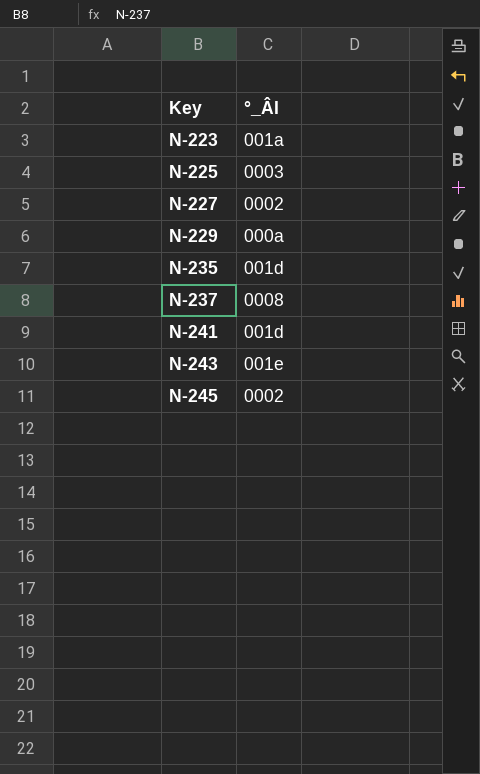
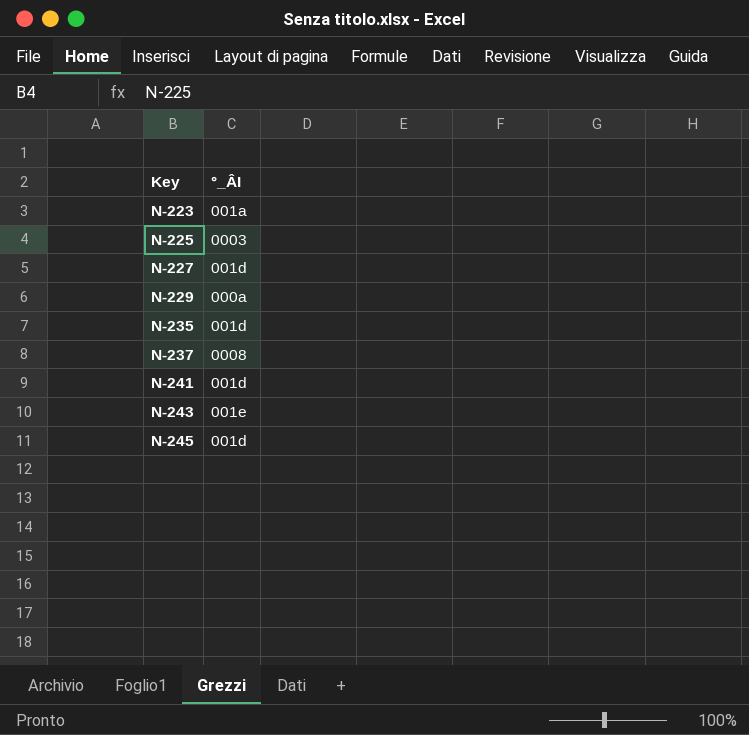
N-227 | °_ÂI: 0002 -> 001d
N-245 | °_ÂI: 0002 -> 001d

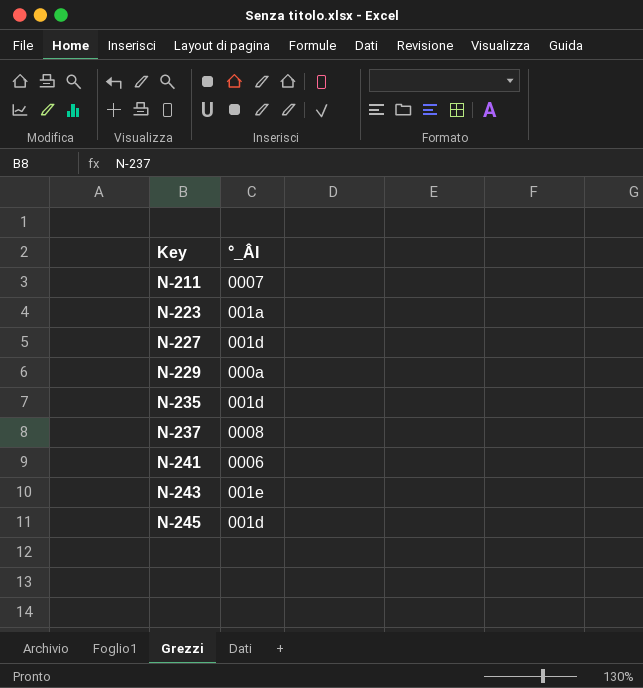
row N-225: 0003 -> none
row N-211: none -> 0007
N-241 | °_ÂI: 001d -> 0006

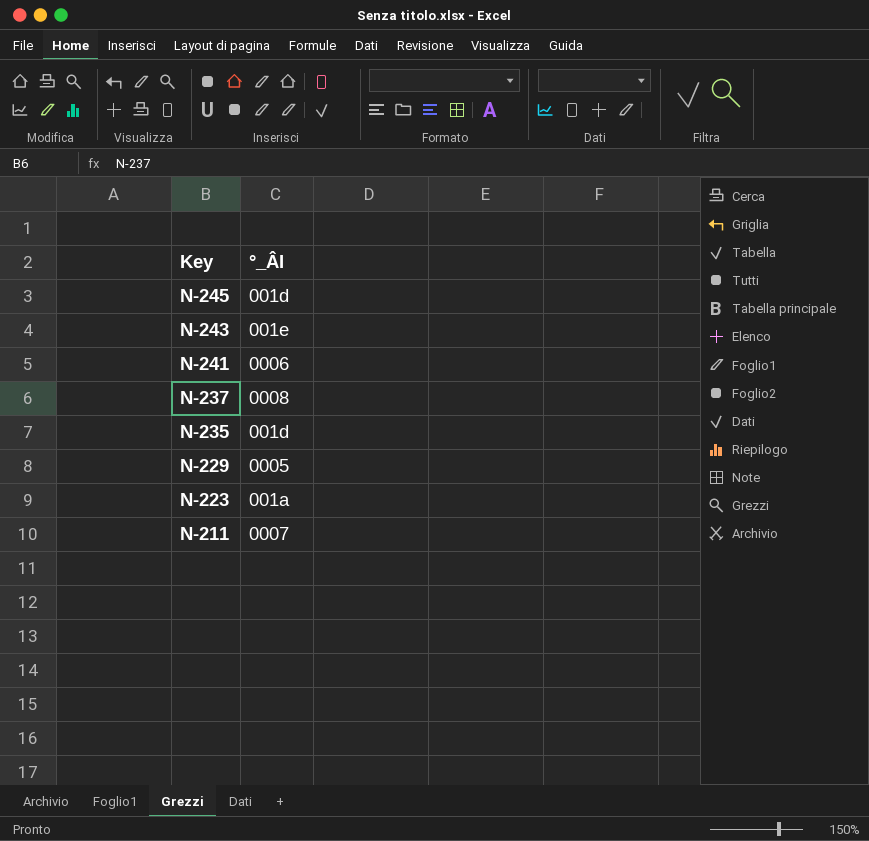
row order: Key ascending -> Key descending
row N-227: 001d -> none
N-229 | °_ÂI: 000a -> 0005

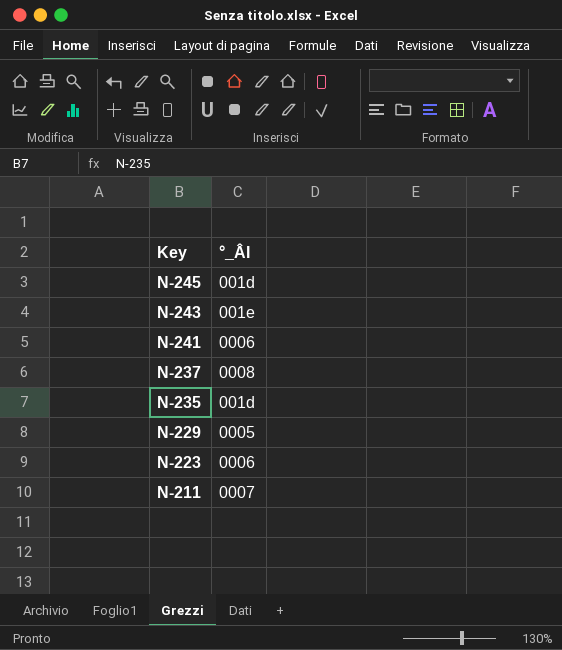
N-223 | °_ÂI: 001a -> 0006

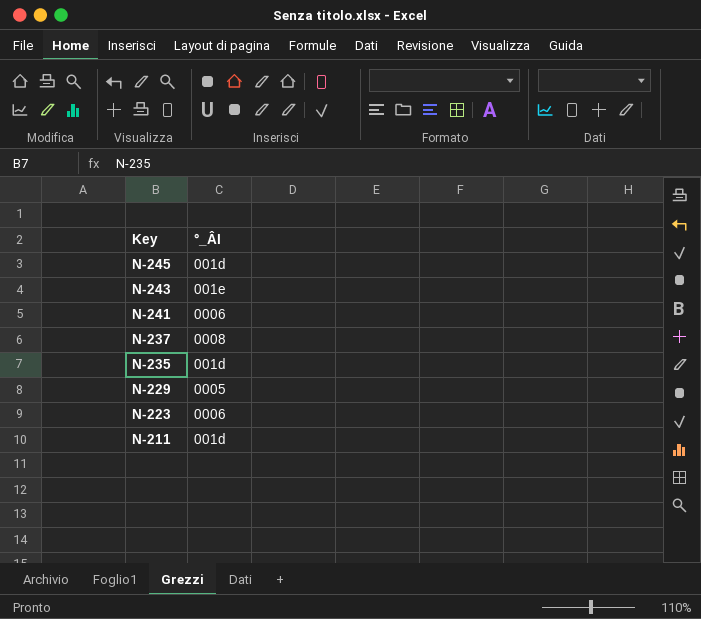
N-211 | °_ÂI: 0007 -> 001d

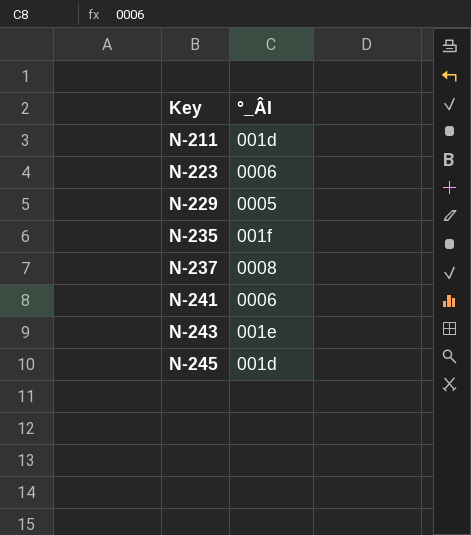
row order: Key descending -> Key ascending
N-235 | °_ÂI: 001d -> 001f

